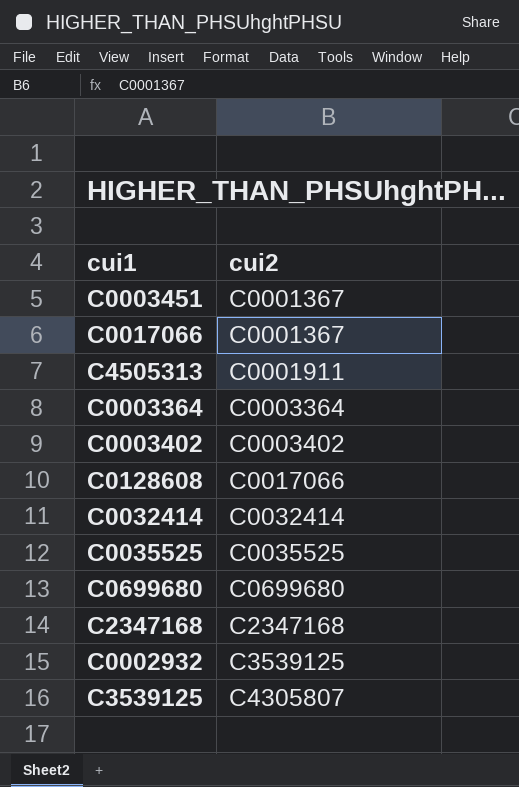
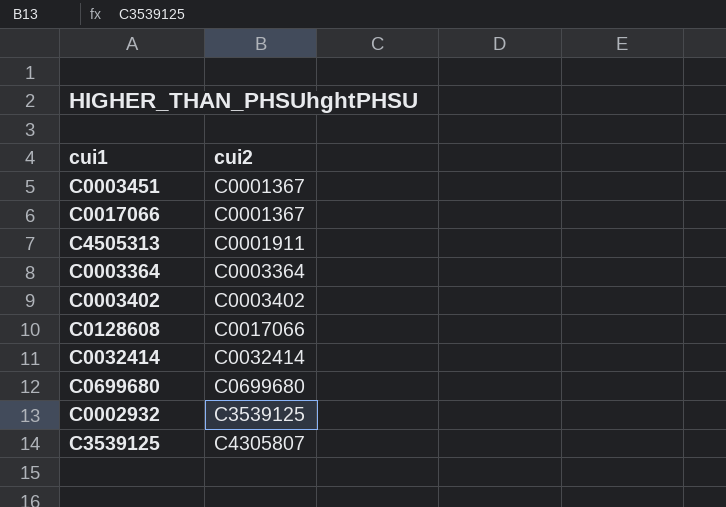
row C0035525: C0035525 -> none
row C2347168: C2347168 -> none

